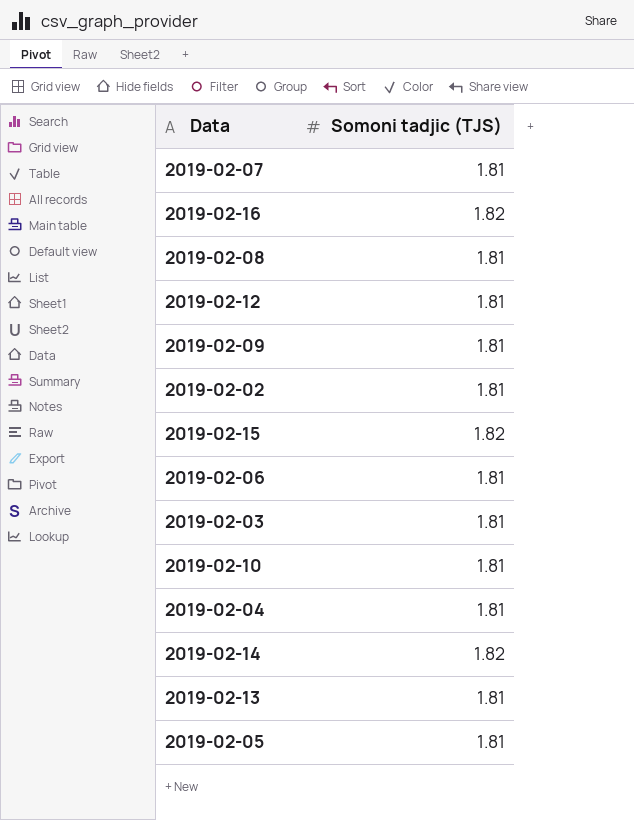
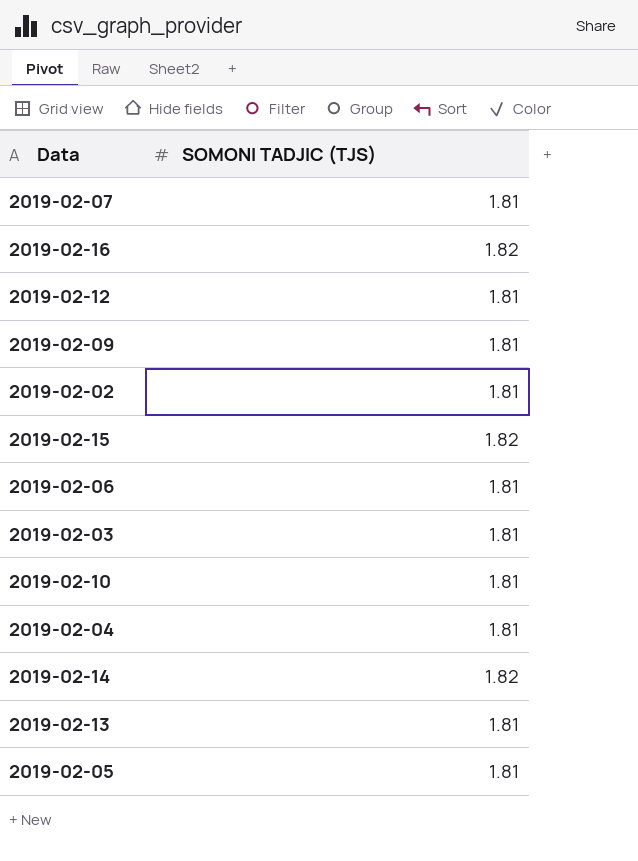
column name: Somoni tadjic (TJS) -> SOMONI TADJIC (TJS)
row 2019-02-08: 1.81 -> none

